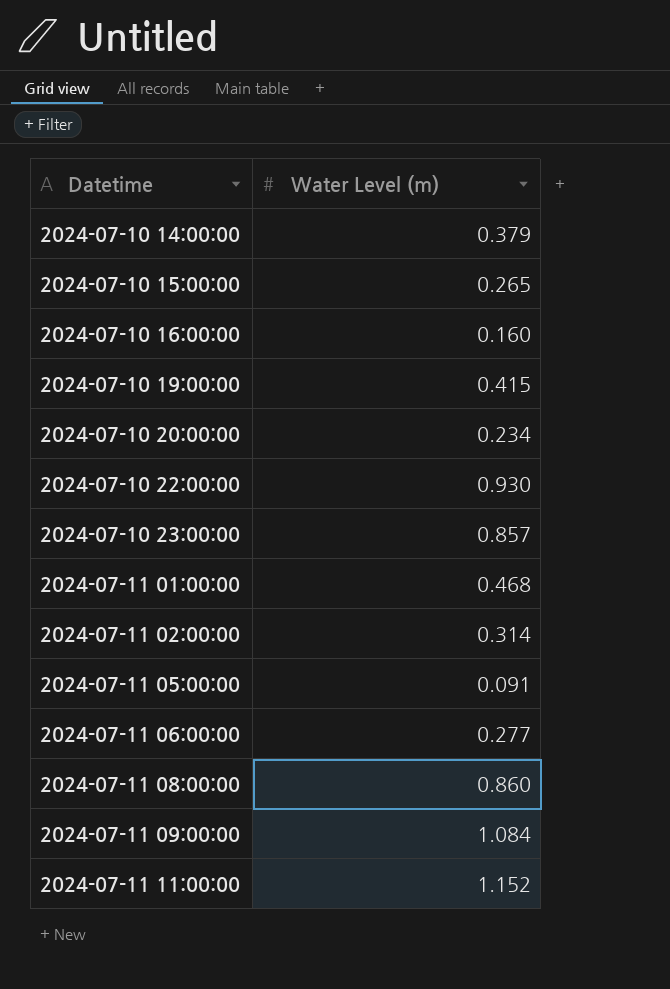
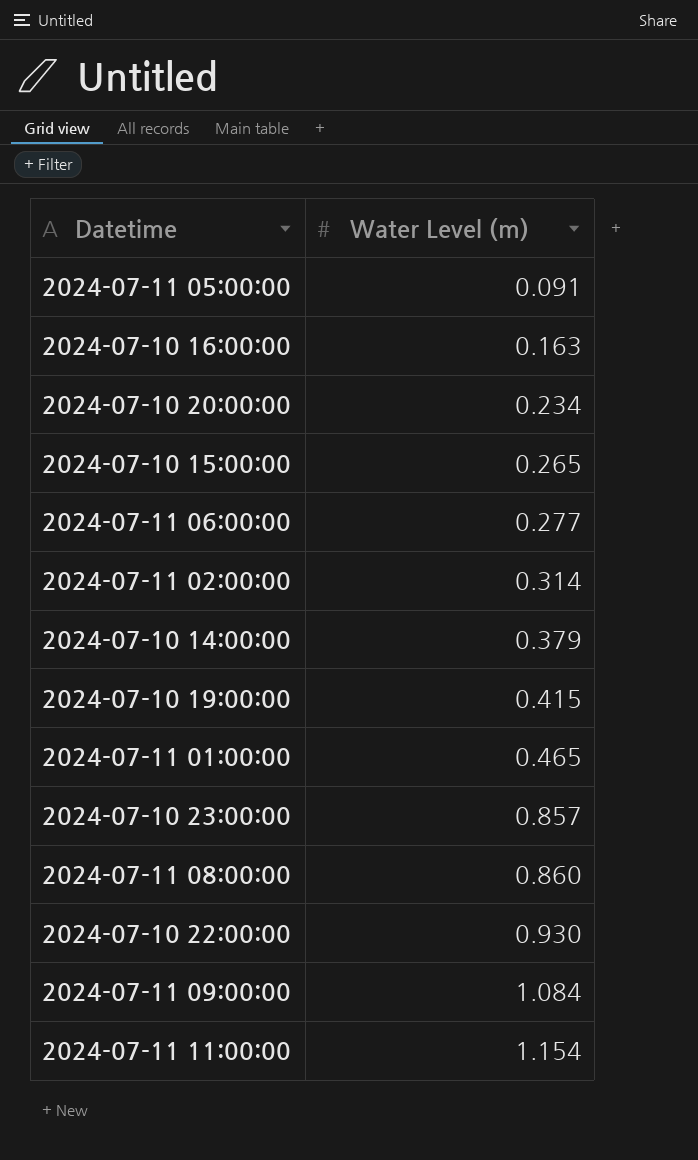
row order: Datetime ascending -> Water Level (m) ascending
2024-07-10 16:00:00 | Water Level (m): 0.160 -> 0.163
2024-07-11 01:00:00 | Water Level (m): 0.468 -> 0.465
2024-07-11 11:00:00 | Water Level (m): 1.152 -> 1.154

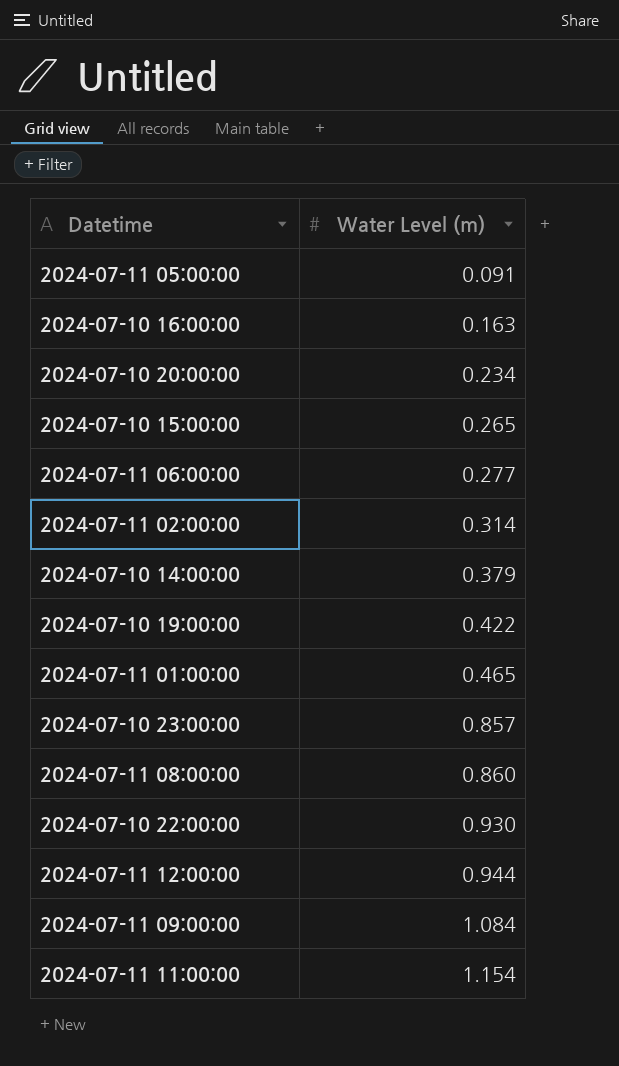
2024-07-10 19:00:00 | Water Level (m): 0.415 -> 0.422
row 2024-07-11 12:00:00: none -> 0.944

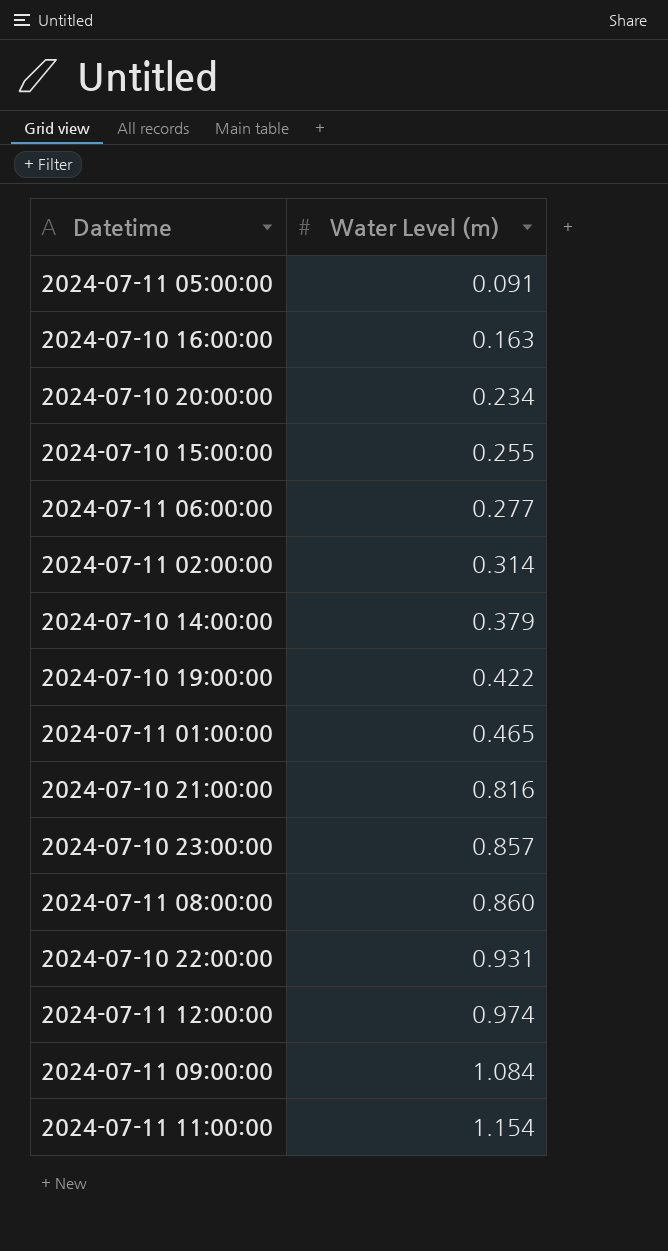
2024-07-10 15:00:00 | Water Level (m): 0.265 -> 0.255
row 2024-07-10 21:00:00: none -> 0.816
2024-07-10 22:00:00 | Water Level (m): 0.930 -> 0.931
2024-07-11 12:00:00 | Water Level (m): 0.944 -> 0.974

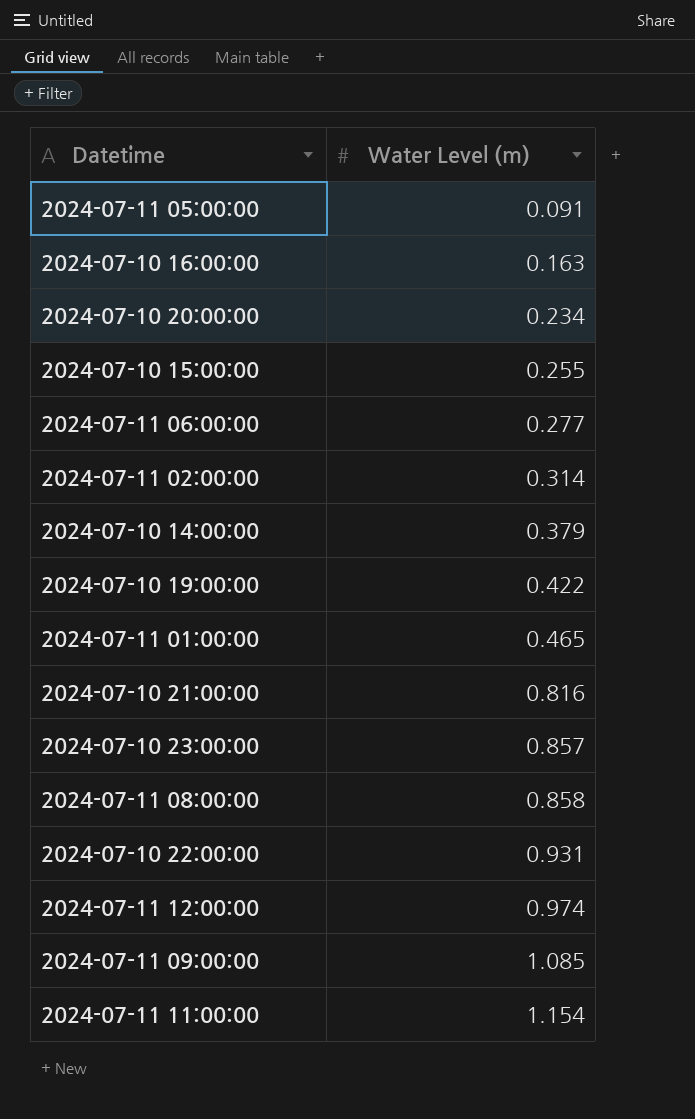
2024-07-11 08:00:00 | Water Level (m): 0.860 -> 0.858
2024-07-11 09:00:00 | Water Level (m): 1.084 -> 1.085

